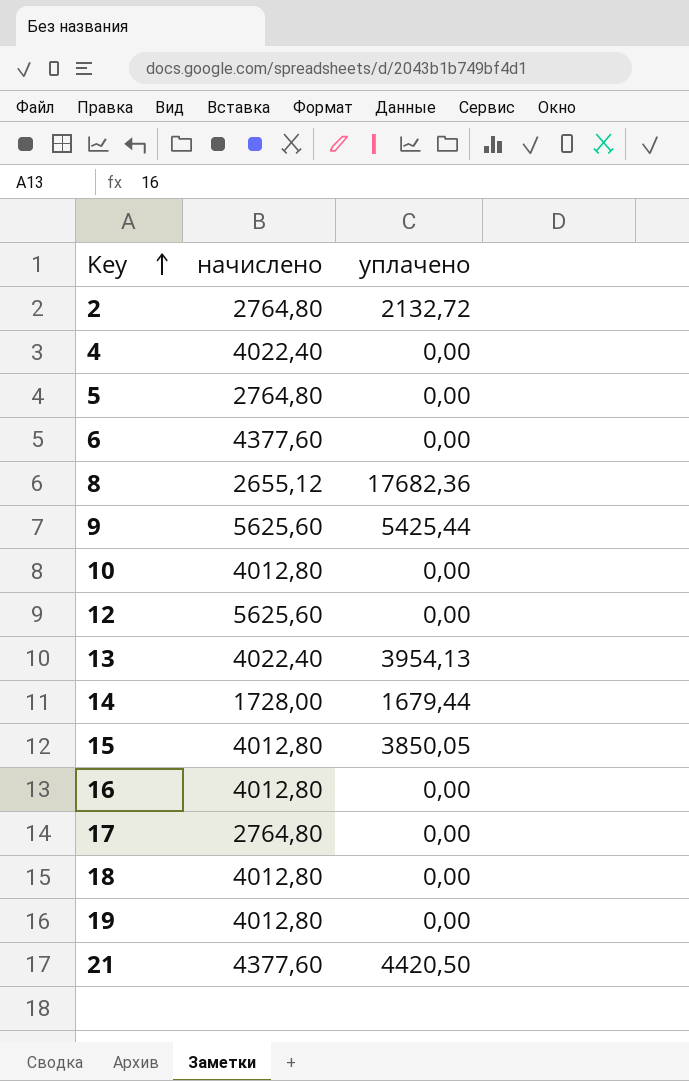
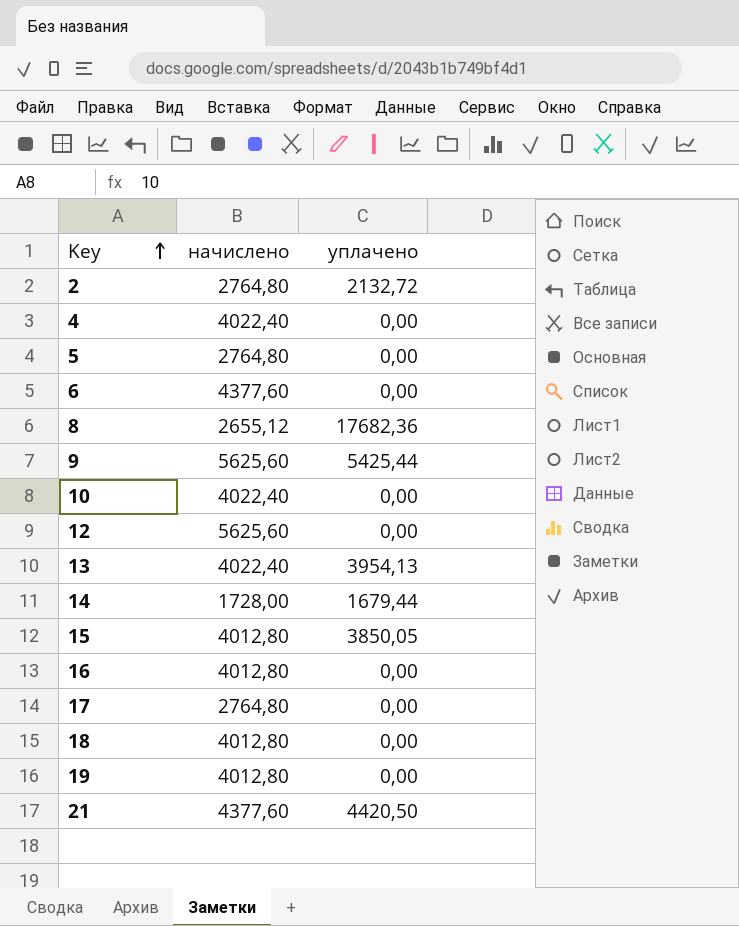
10 | начислено: 4012,80 -> 4022,40

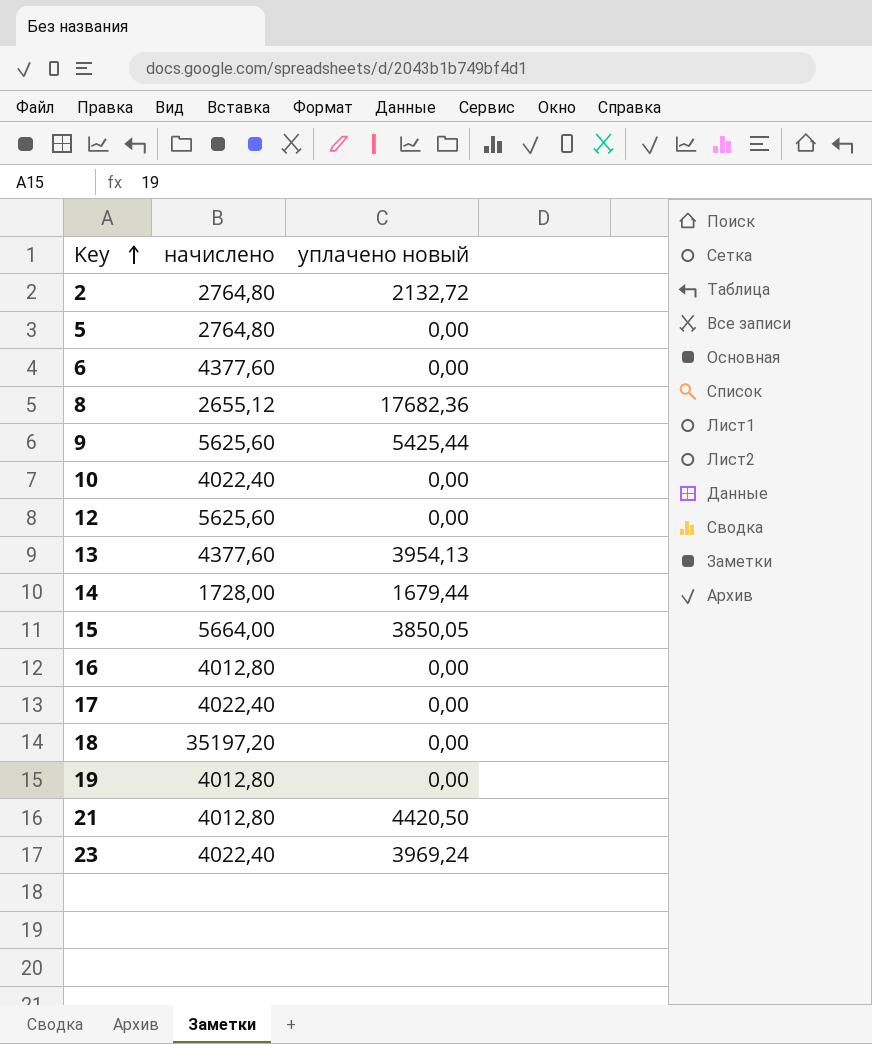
column name: уплачено -> уплачено новый
row 4: 4022,40 | 0,00 -> none
13 | начислено: 4022,40 -> 4377,60
15 | начислено: 4012,80 -> 5664,00
17 | начислено: 2764,80 -> 4022,40
18 | начислено: 4012,80 -> 35197,20
21 | начислено: 4377,60 -> 4012,80
row 23: none -> 4022,40 | 3969,24

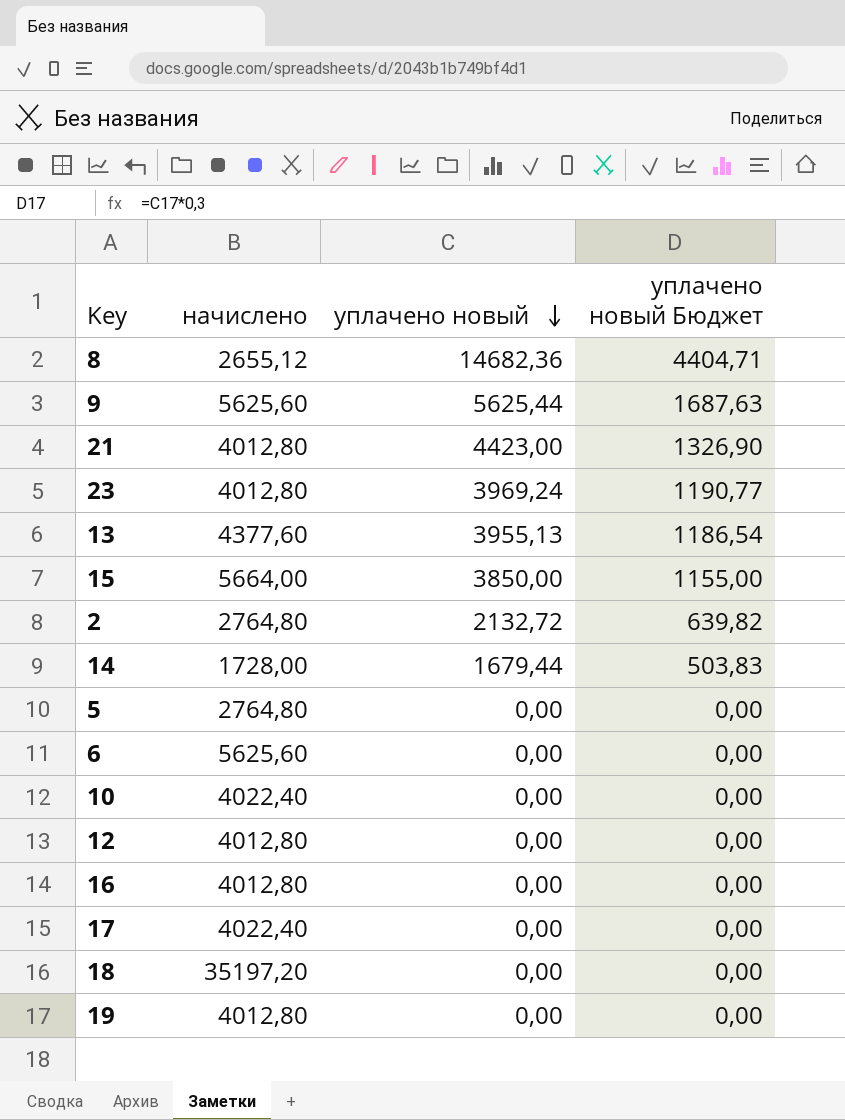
row order: Key ascending -> уплачено новый descending
column уплачено новый Бюджет | formula: none -> [уплачено новый] * 0,3
8 | уплачено новый: 17682,36 -> 14682,36
9 | уплачено новый: 5425,44 -> 5625,44
21 | уплачено новый: 4420,50 -> 4423,00
23 | начислено: 4022,40 -> 4012,80
13 | уплачено новый: 3954,13 -> 3955,13
15 | уплачено новый: 3850,05 -> 3850,00
6 | начислено: 4377,60 -> 5625,60
12 | начислено: 5625,60 -> 4012,80

